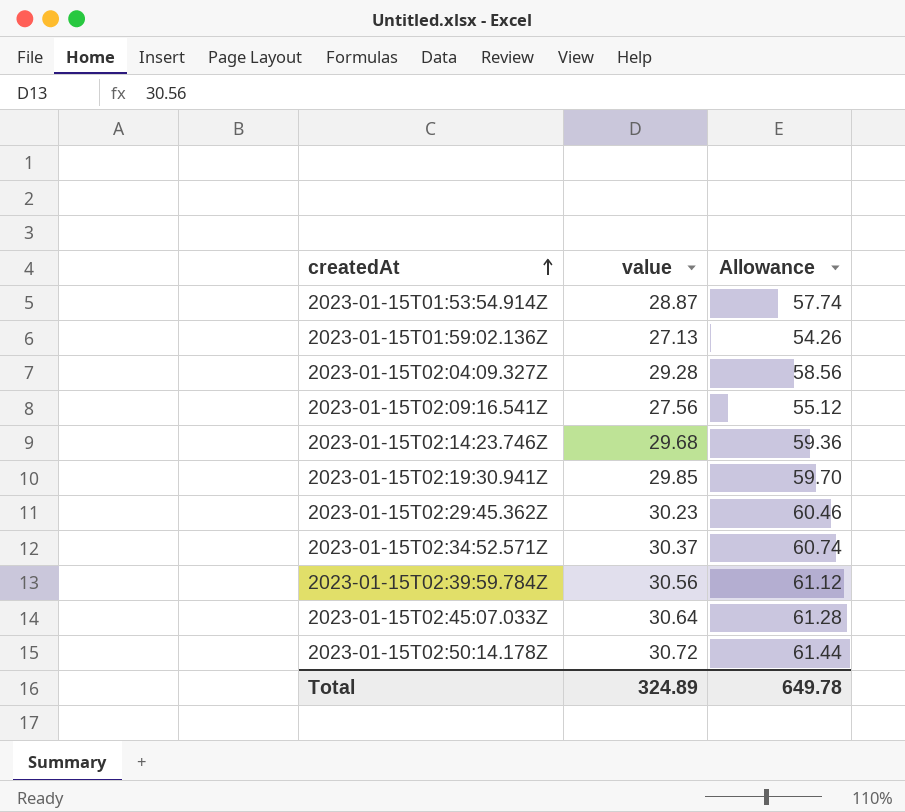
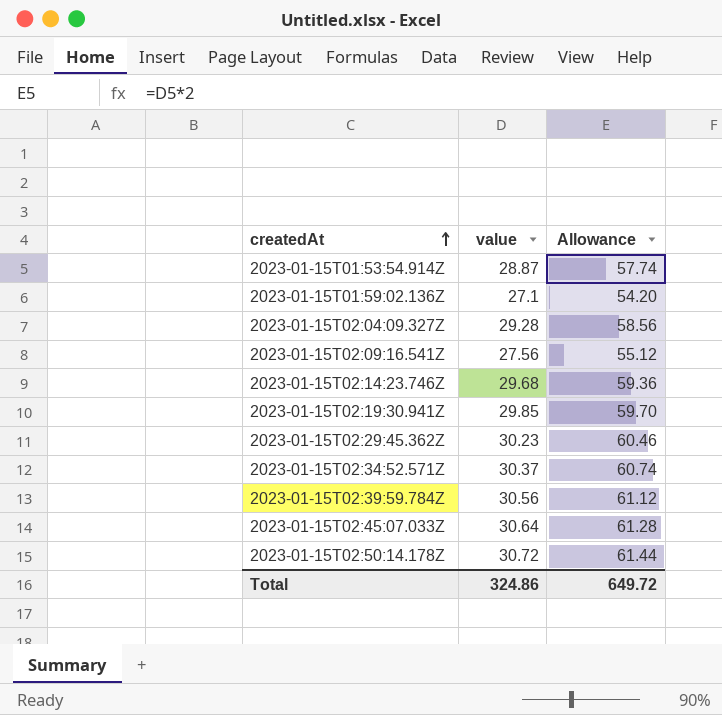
2023-01-15T01:59:02.136Z | value: 27.13 -> 27.1
2023-01-15T01:59:02.136Z | Allowance: 54.26 -> 54.20
Total | value: 324.89 -> 324.86
Total | Allowance: 649.78 -> 649.72

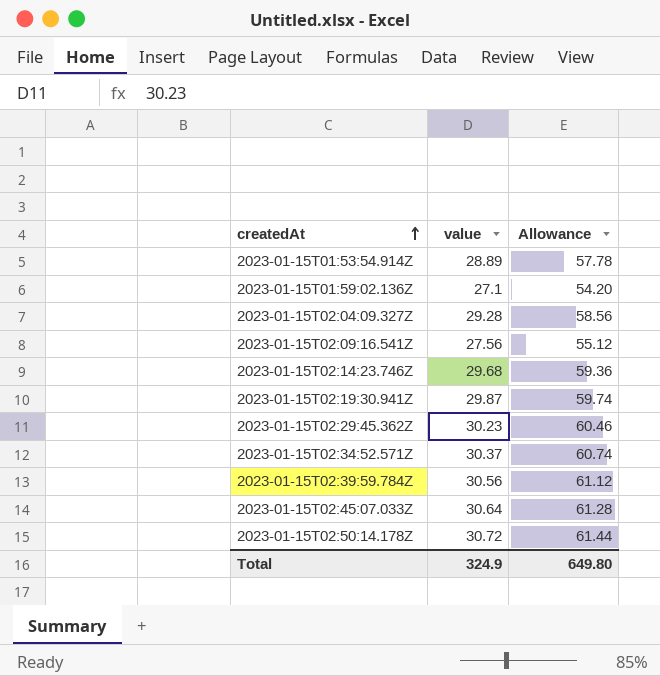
2023-01-15T01:53:54.914Z | value: 28.87 -> 28.89
2023-01-15T01:53:54.914Z | Allowance: 57.74 -> 57.78
2023-01-15T02:19:30.941Z | value: 29.85 -> 29.87
2023-01-15T02:19:30.941Z | Allowance: 59.70 -> 59.74
Total | value: 324.86 -> 324.9
Total | Allowance: 649.72 -> 649.80

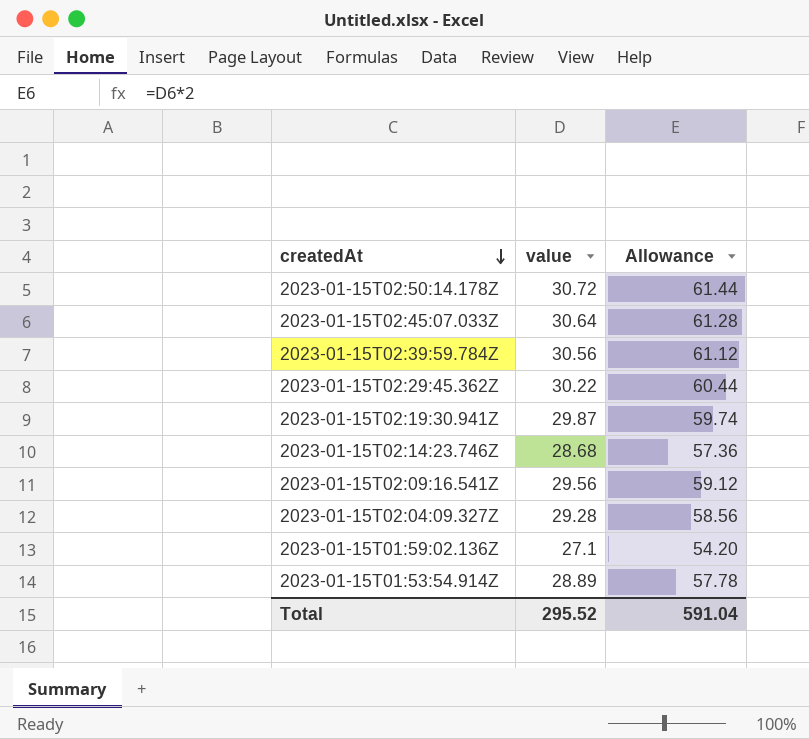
row order: createdAt ascending -> createdAt descending
row 2023-01-15T02:34:52.571Z: 30.37 | 60.74 -> none
2023-01-15T02:29:45.362Z | value: 30.23 -> 30.22
2023-01-15T02:29:45.362Z | Allowance: 60.46 -> 60.44
2023-01-15T02:14:23.746Z | value: 29.68 -> 28.68
2023-01-15T02:14:23.746Z | Allowance: 59.36 -> 57.36
2023-01-15T02:09:16.541Z | value: 27.56 -> 29.56
2023-01-15T02:09:16.541Z | Allowance: 55.12 -> 59.12
Total | value: 324.9 -> 295.52
Total | Allowance: 649.80 -> 591.04

